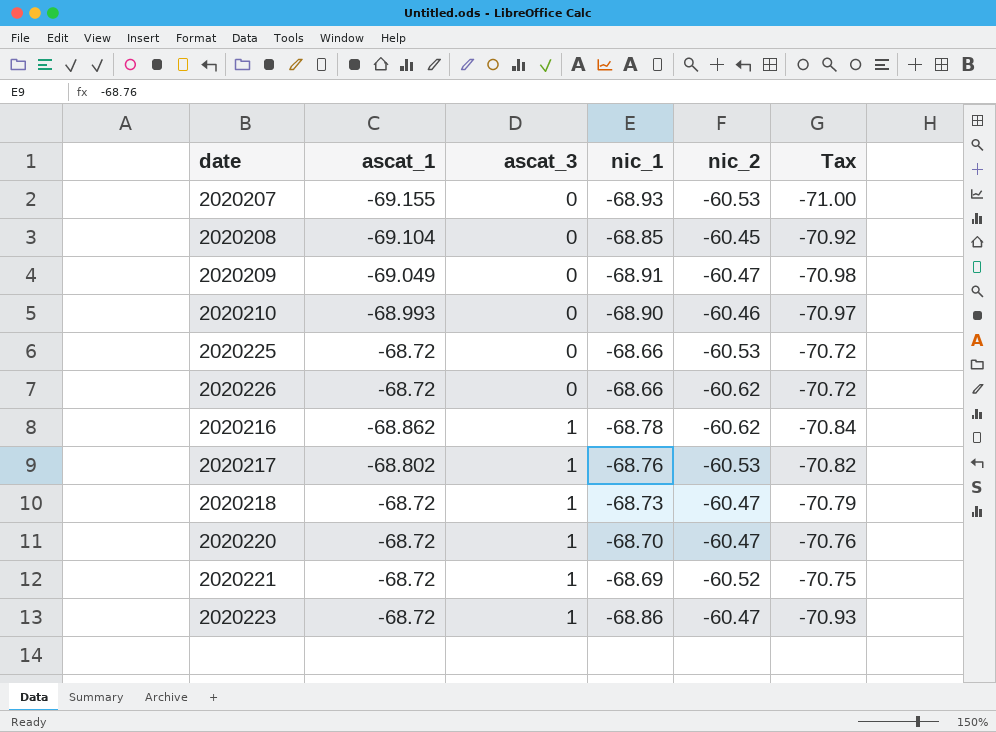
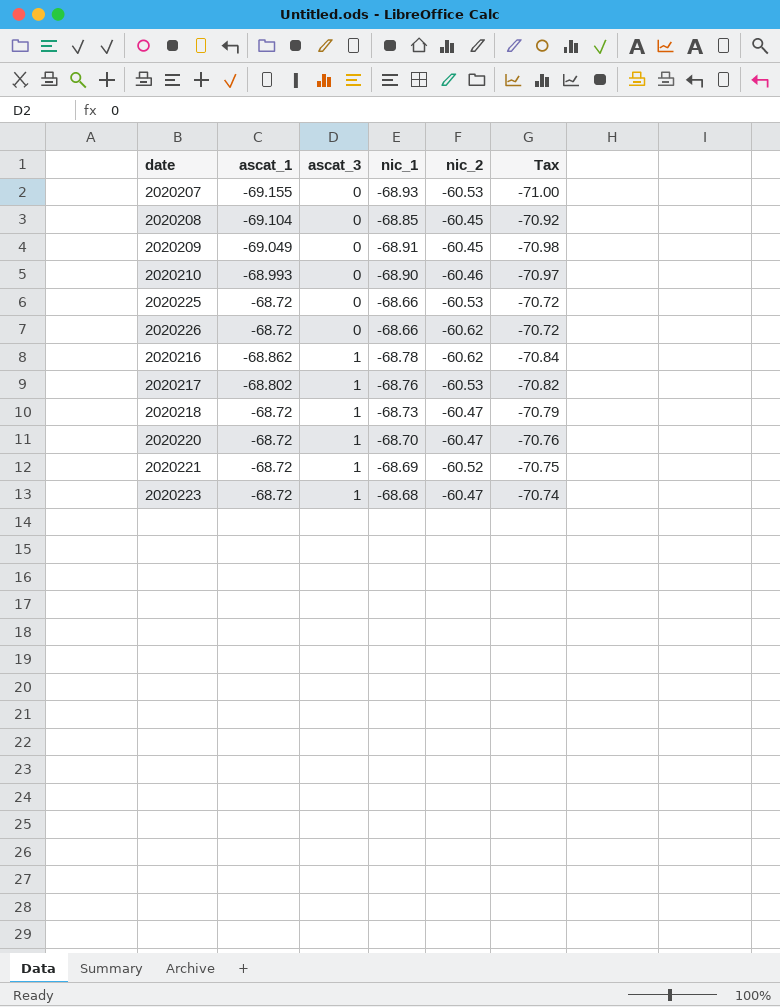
2020209 | nic_2: -60.47 -> -60.45
2020223 | nic_1: -68.86 -> -68.68
2020223 | Tax: -70.93 -> -70.74

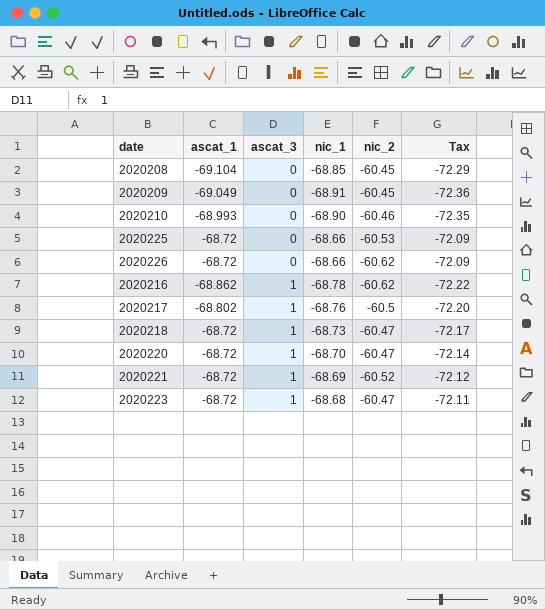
column Tax | formula: [nic_1] * 1.03 -> [nic_1] * 1.05
row 2020207: -69.155 | 0 | -68.93 | -60.53 | -71.00 -> none
2020217 | nic_2: -60.53 -> -60.5

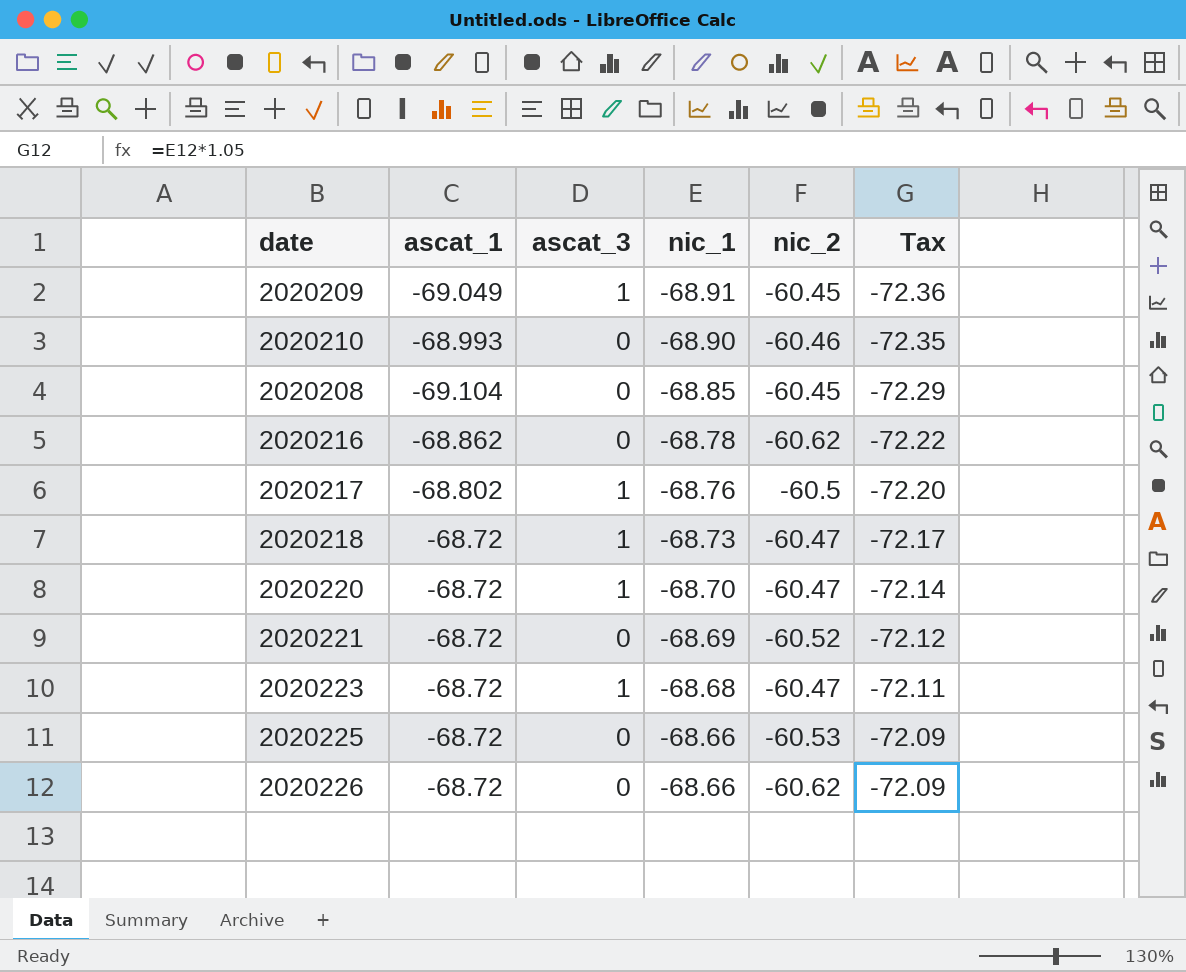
row order: ascat_3 ascending -> nic_1 ascending
2020209 | ascat_3: 0 -> 1
2020216 | ascat_3: 1 -> 0
2020221 | ascat_3: 1 -> 0

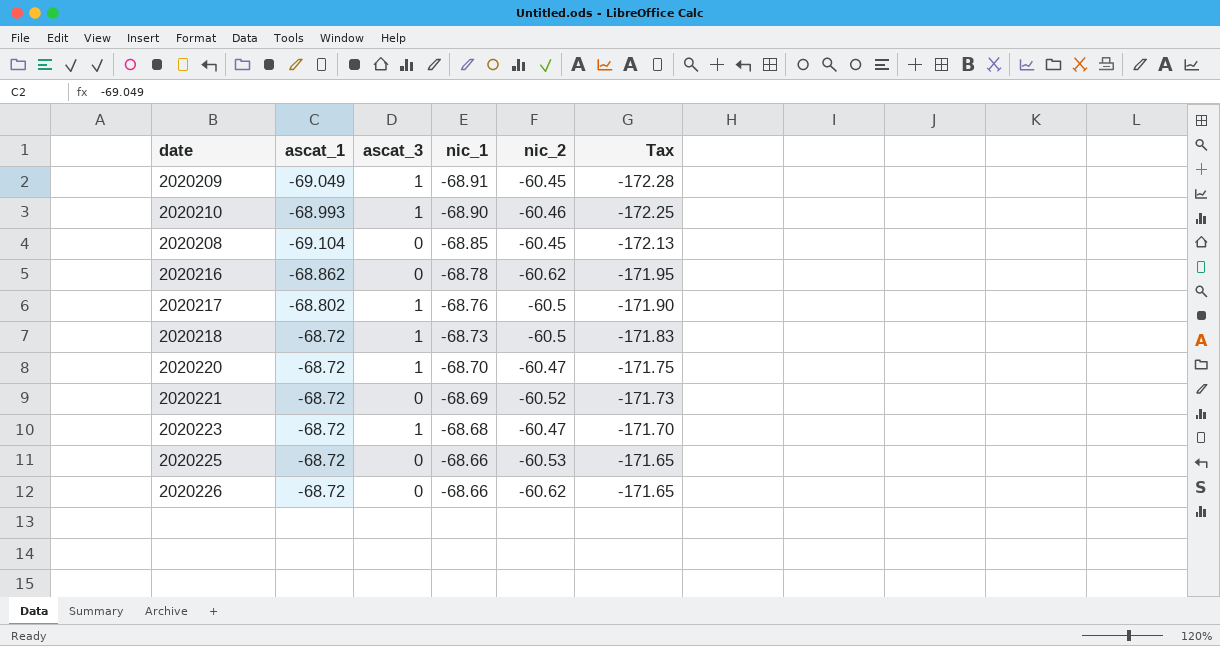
column Tax | formula: [nic_1] * 1.05 -> [nic_1] * 2.5
2020210 | ascat_3: 0 -> 1
2020218 | nic_2: -60.47 -> -60.5

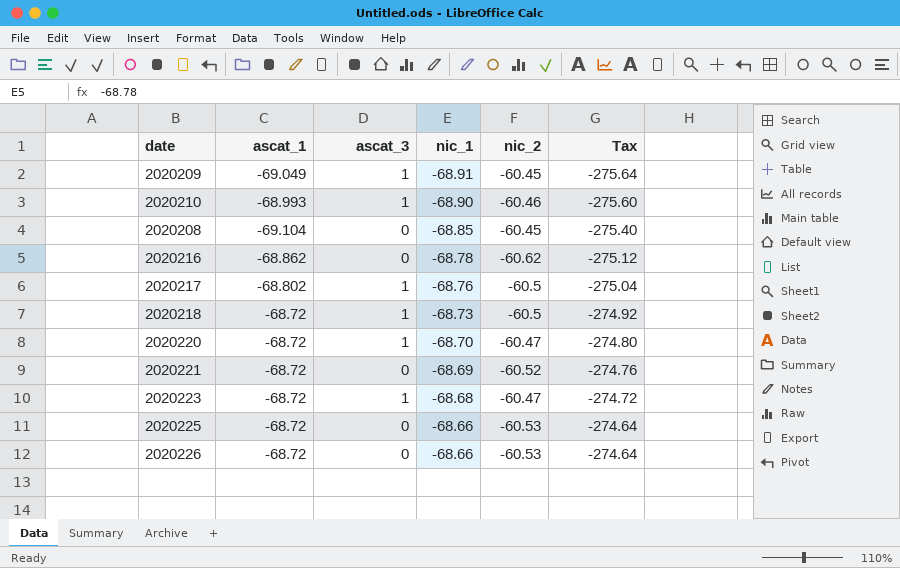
column Tax | formula: [nic_1] * 2.5 -> [nic_1] * 4
2020226 | nic_2: -60.62 -> -60.53

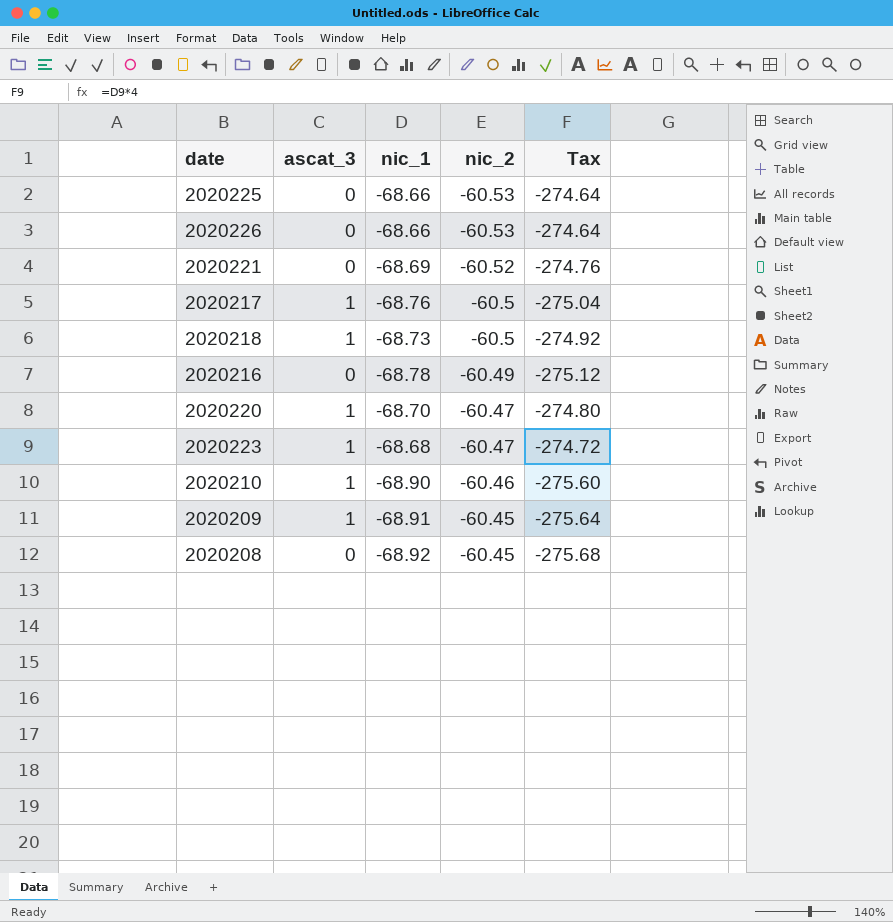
row order: nic_1 ascending -> nic_2 ascending
column ascat_1 | position: 2 -> none
2020216 | nic_2: -60.62 -> -60.49
2020208 | nic_1: -68.85 -> -68.92
2020208 | Tax: -275.40 -> -275.68

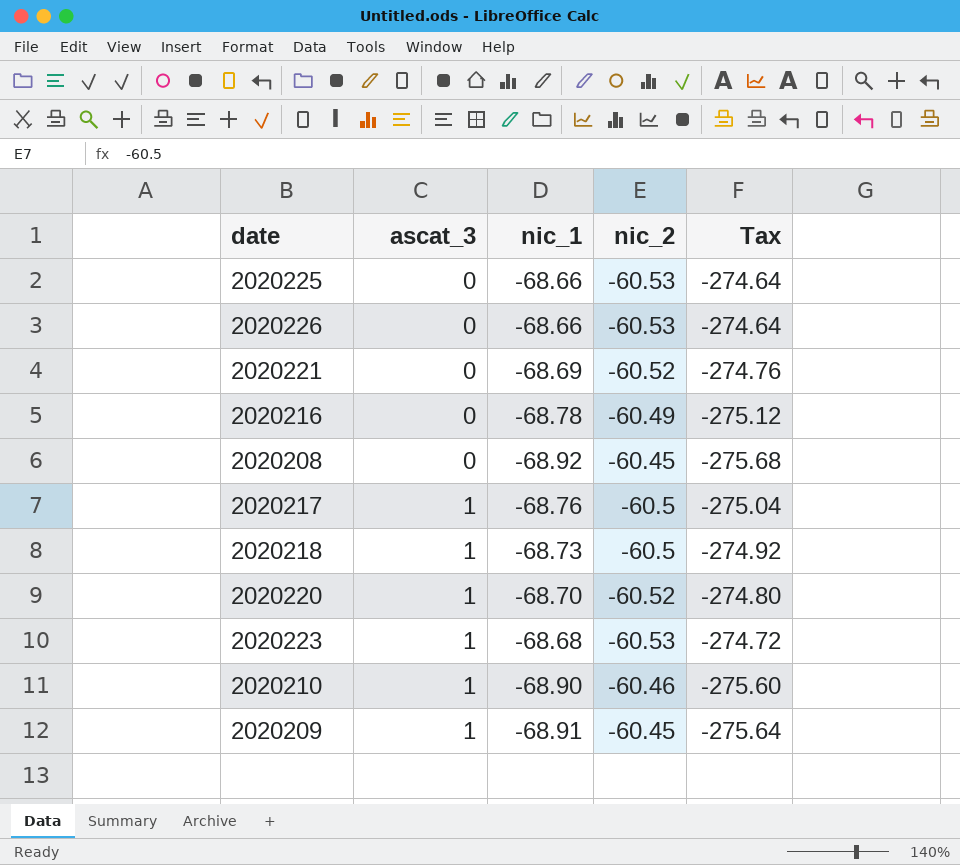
row order: nic_2 ascending -> ascat_3 ascending
2020220 | nic_2: -60.47 -> -60.52
2020223 | nic_2: -60.47 -> -60.53

